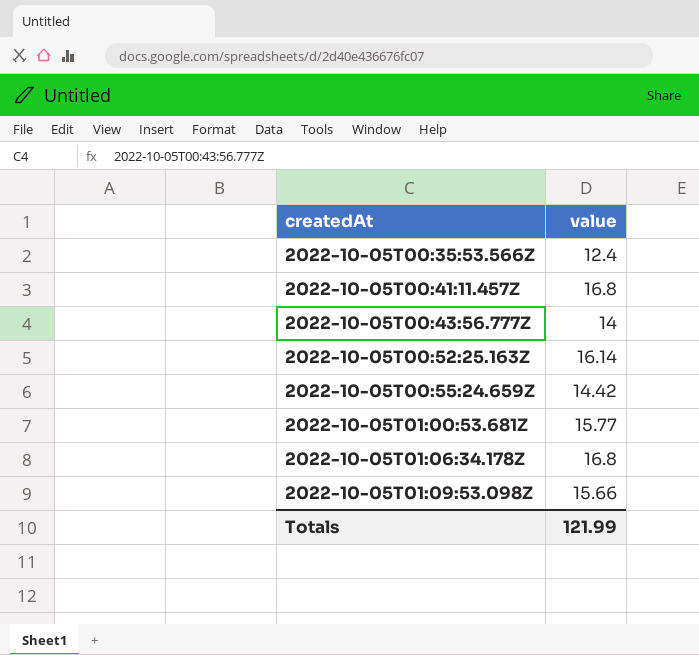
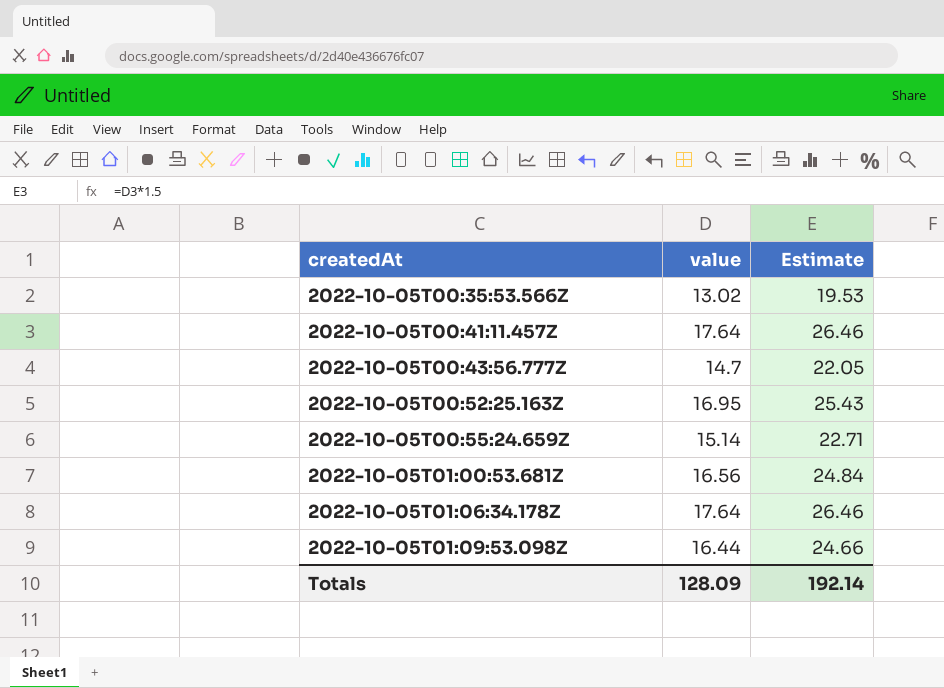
column Estimate | formula: none -> [value] * 1.5
2022-10-05T00:35:53.566Z | value: 12.4 -> 13.02
2022-10-05T00:41:11.457Z | value: 16.8 -> 17.64
2022-10-05T00:43:56.777Z | value: 14 -> 14.7
2022-10-05T00:52:25.163Z | value: 16.14 -> 16.95
2022-10-05T00:55:24.659Z | value: 14.42 -> 15.14
2022-10-05T01:00:53.681Z | value: 15.77 -> 16.56
2022-10-05T01:06:34.178Z | value: 16.8 -> 17.64
2022-10-05T01:09:53.098Z | value: 15.66 -> 16.44
Totals | value: 121.99 -> 128.09

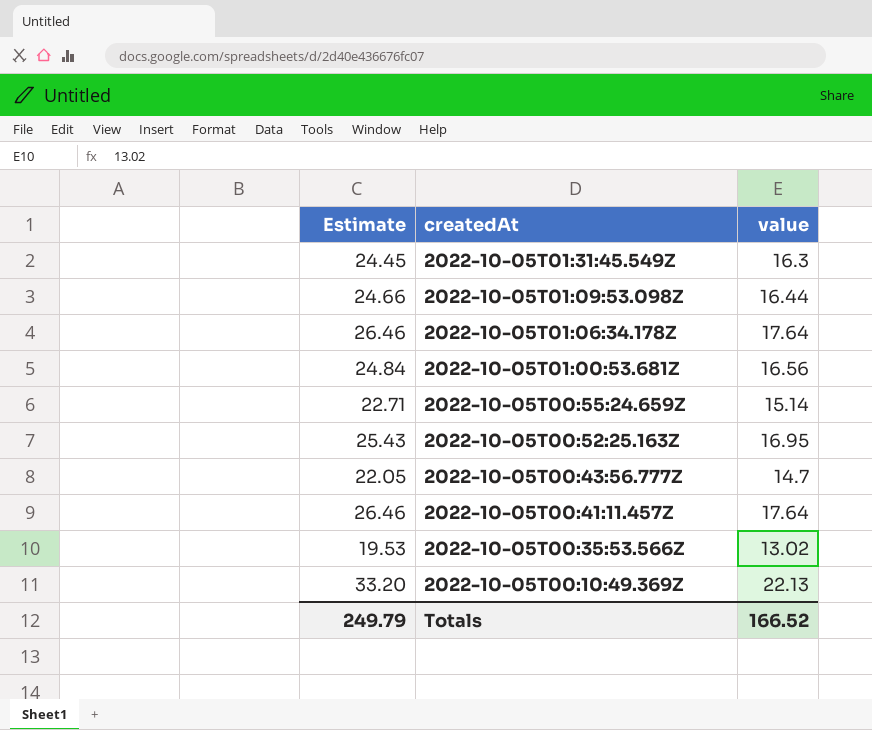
row order: createdAt ascending -> createdAt descending
column Estimate | position: 3 -> 1
row 2022-10-05T01:31:45.549Z: none -> 24.45 | 16.3
row 2022-10-05T00:10:49.369Z: none -> 33.20 | 22.13
Totals | Estimate: 192.14 -> 249.79
Totals | value: 128.09 -> 166.52

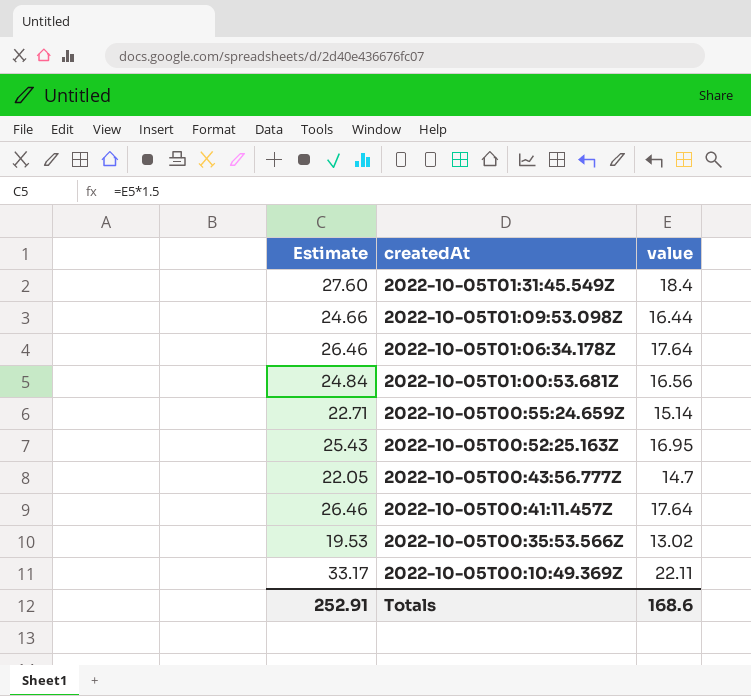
2022-10-05T01:31:45.549Z | Estimate: 24.45 -> 27.60
2022-10-05T01:31:45.549Z | value: 16.3 -> 18.4
2022-10-05T00:10:49.369Z | Estimate: 33.20 -> 33.17
2022-10-05T00:10:49.369Z | value: 22.13 -> 22.11
Totals | Estimate: 249.79 -> 252.91
Totals | value: 166.52 -> 168.6

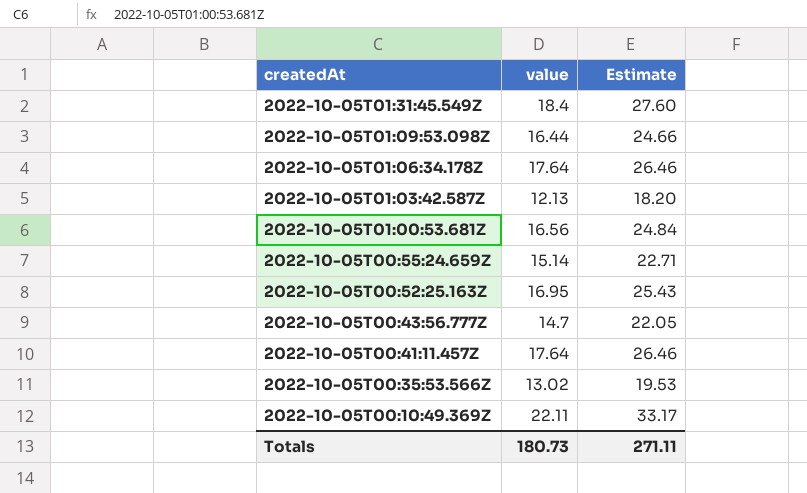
column Estimate | position: 1 -> 3
row 2022-10-05T01:03:42.587Z: none -> 12.13 | 18.20
Totals | value: 168.6 -> 180.73
Totals | Estimate: 252.91 -> 271.11

